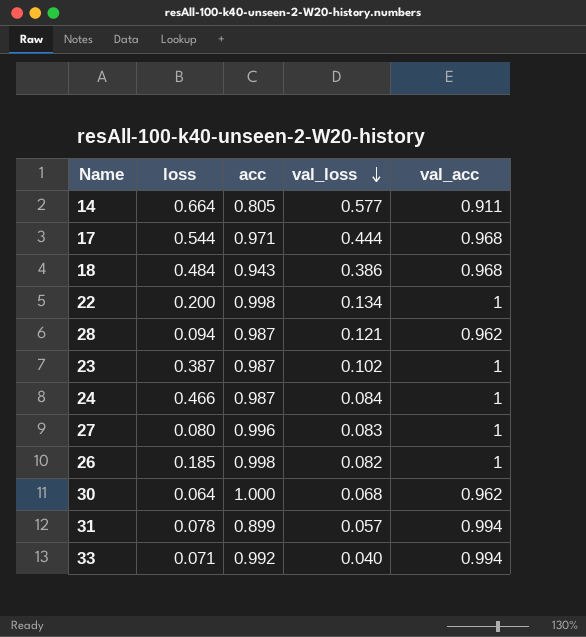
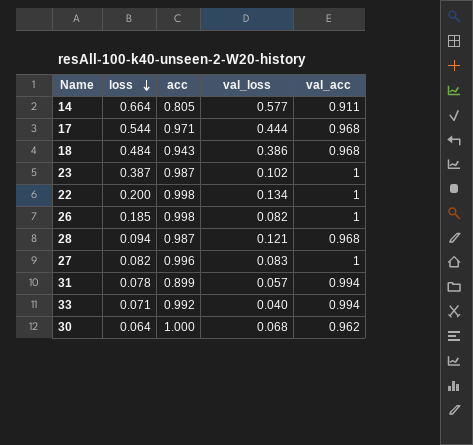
row order: val_loss descending -> loss descending
row 24: 0.466 | 0.987 | 0.084 | 1 -> none
28 | val_acc: 0.962 -> 0.968
27 | loss: 0.080 -> 0.082

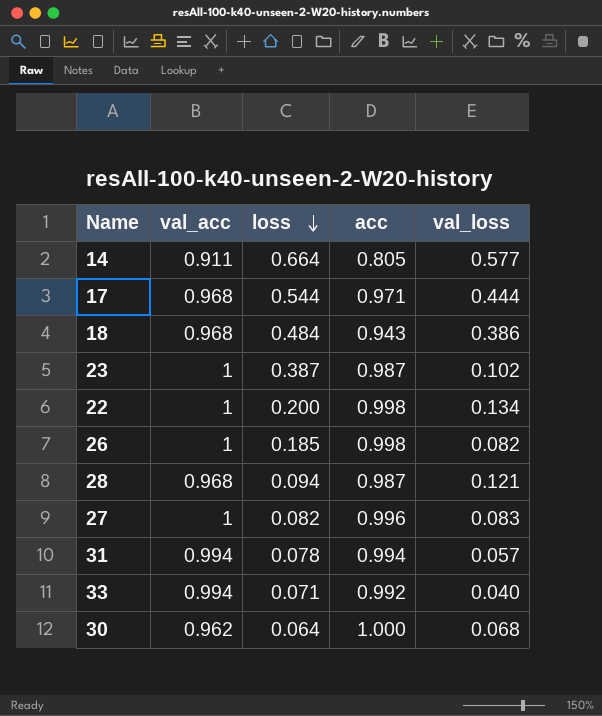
column val_acc | position: 5 -> 2
31 | acc: 0.899 -> 0.994

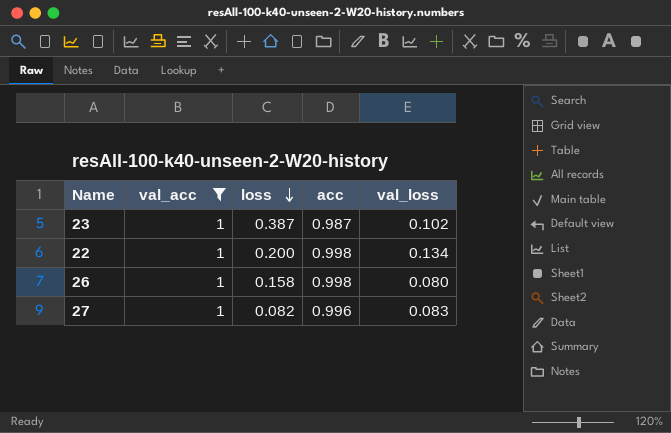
filter: none -> val_acc = 1
26 | loss: 0.185 -> 0.158
26 | val_loss: 0.082 -> 0.080

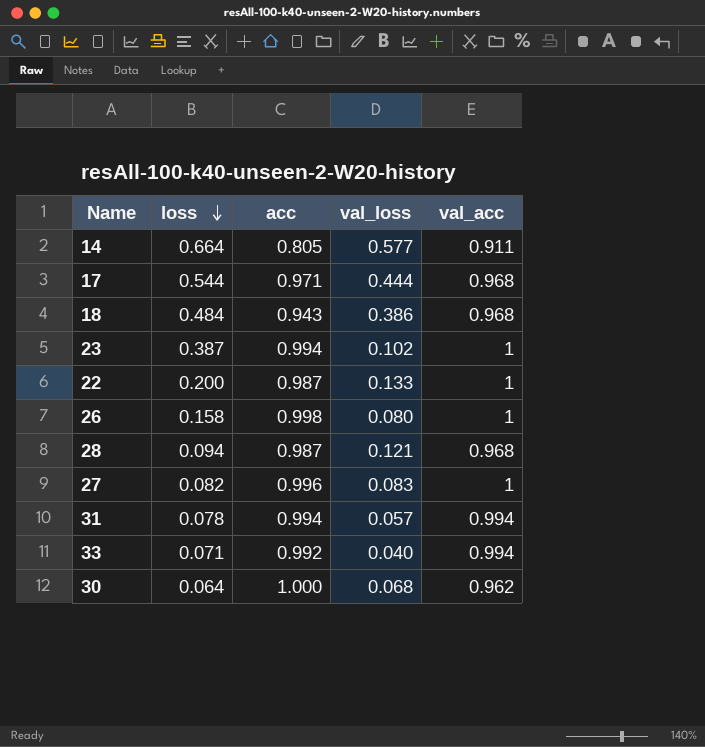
filter: val_acc = 1 -> none
column val_acc | position: 2 -> 5
23 | acc: 0.987 -> 0.994
22 | acc: 0.998 -> 0.987
22 | val_loss: 0.134 -> 0.133

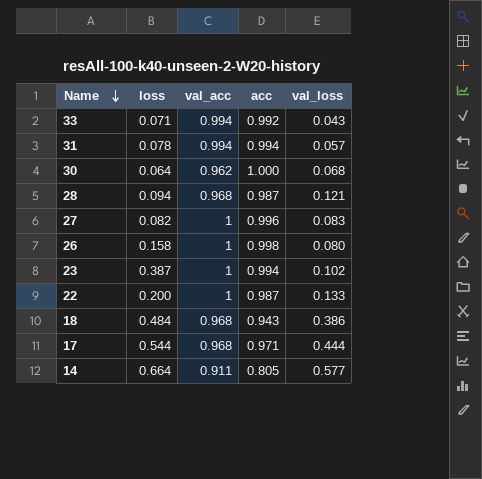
row order: loss descending -> Name descending
column val_acc | position: 5 -> 3
33 | val_loss: 0.040 -> 0.043

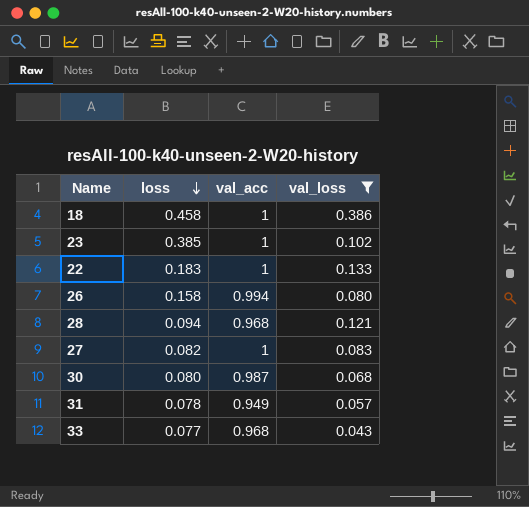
filter: none -> val_loss <= 0.386
row order: Name descending -> loss descending
column acc | position: 4 -> none
18 | loss: 0.484 -> 0.458
18 | val_acc: 0.968 -> 1
23 | loss: 0.387 -> 0.385
22 | loss: 0.200 -> 0.183
26 | val_acc: 1 -> 0.994
30 | loss: 0.064 -> 0.080
30 | val_acc: 0.962 -> 0.987
31 | val_acc: 0.994 -> 0.949
33 | loss: 0.071 -> 0.077
33 | val_acc: 0.994 -> 0.968

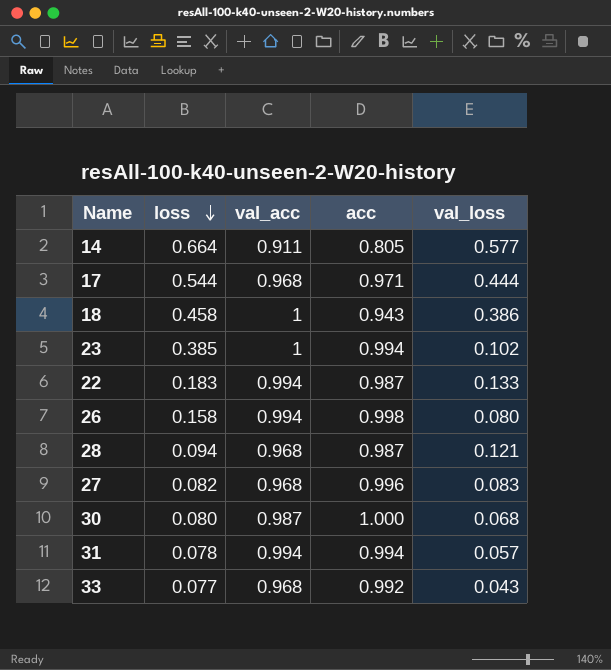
filter: val_loss <= 0.386 -> none
column acc | position: none -> 4
22 | val_acc: 1 -> 0.994
27 | val_acc: 1 -> 0.968
31 | val_acc: 0.949 -> 0.994

